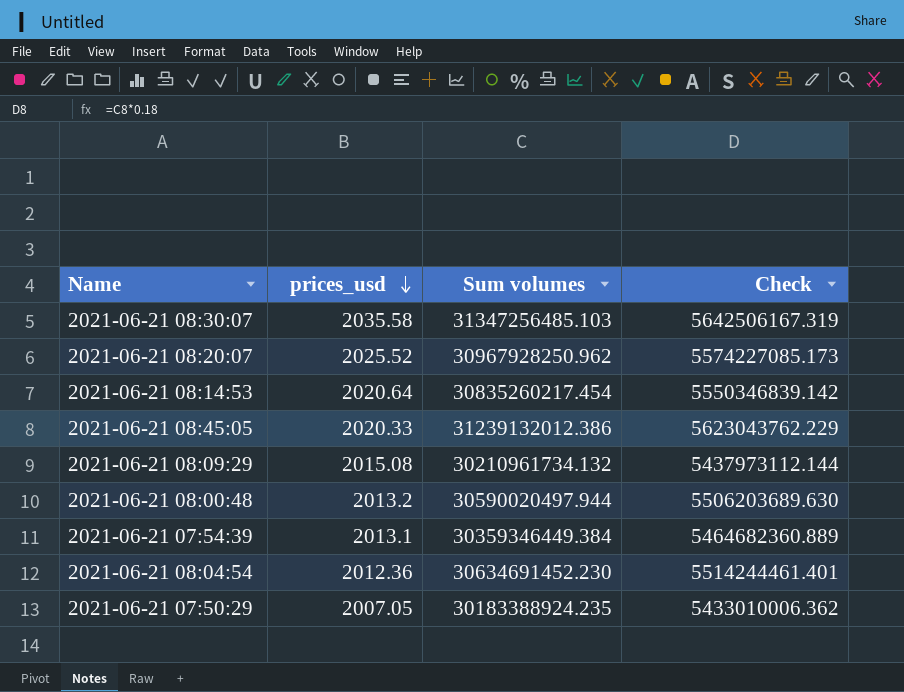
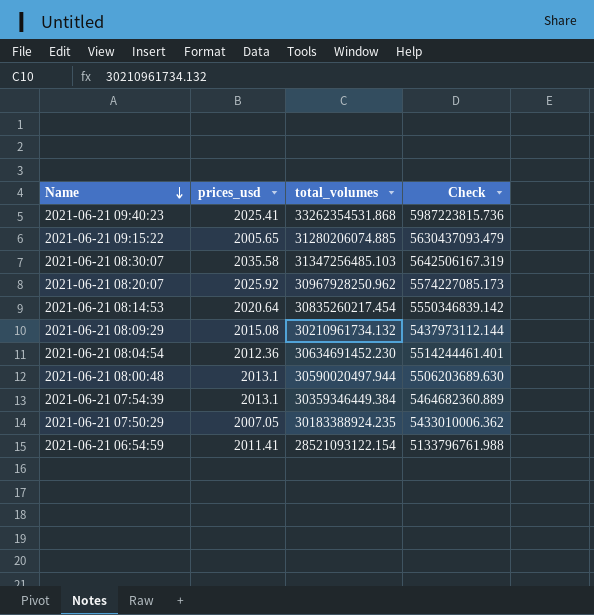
row order: prices_usd descending -> Name descending
column name: Sum volumes -> total_volumes
row 2021-06-21 08:45:05: 2020.33 | 31239132012.386 | 5623043762.229 -> none
row 2021-06-21 09:40:23: none -> 2025.41 | 33262354531.868 | 5987223815.736
row 2021-06-21 09:15:22: none -> 2005.65 | 31280206074.885 | 5630437093.479
2021-06-21 08:20:07 | prices_usd: 2025.52 -> 2025.92
2021-06-21 08:00:48 | prices_usd: 2013.2 -> 2013.1
row 2021-06-21 06:54:59: none -> 2011.41 | 28521093122.154 | 5133796761.988

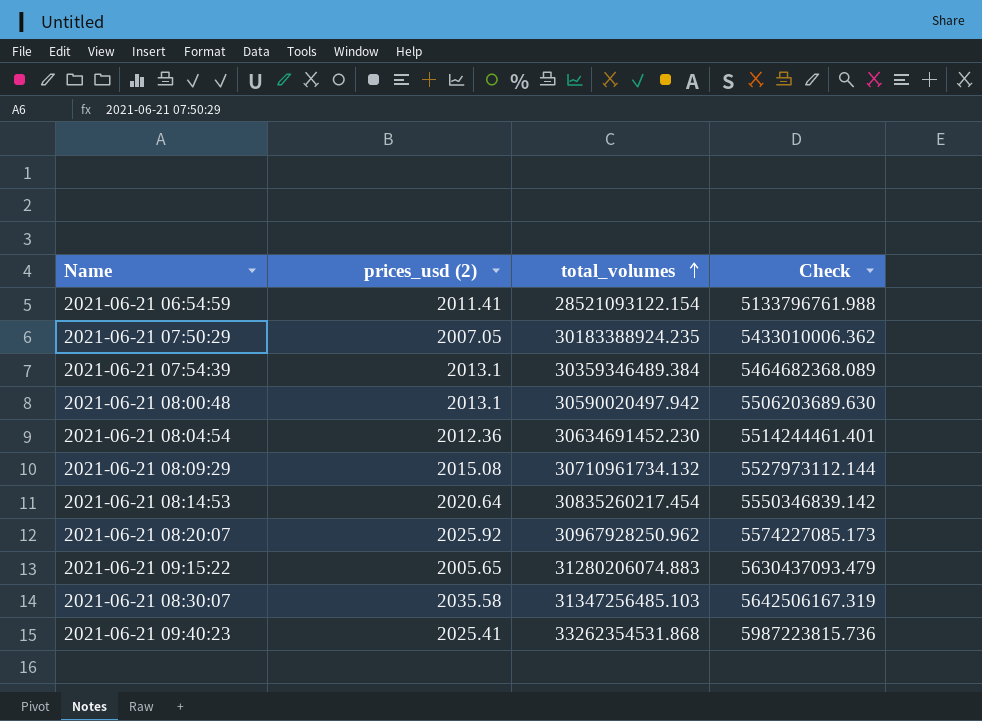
row order: Name descending -> total_volumes ascending
column name: prices_usd -> prices_usd (2)
2021-06-21 07:54:39 | total_volumes: 30359346449.384 -> 30359346489.384
2021-06-21 07:54:39 | Check: 5464682360.889 -> 5464682368.089
2021-06-21 08:00:48 | total_volumes: 30590020497.944 -> 30590020497.942
2021-06-21 08:09:29 | total_volumes: 30210961734.132 -> 30710961734.132
2021-06-21 08:09:29 | Check: 5437973112.144 -> 5527973112.144
2021-06-21 09:15:22 | total_volumes: 31280206074.885 -> 31280206074.883

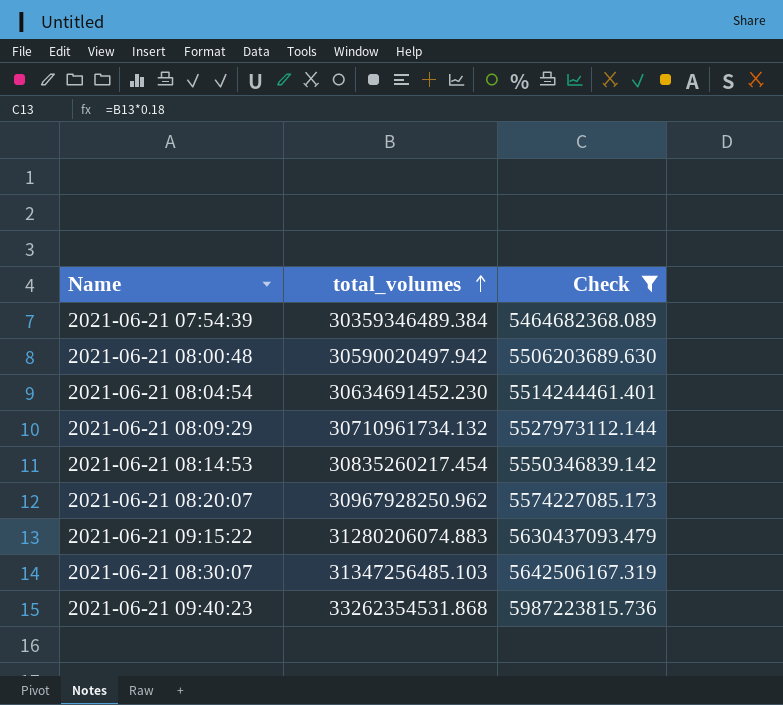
filter: none -> Check >= 5464682368.089
column prices_usd (2) | position: 2 -> none

